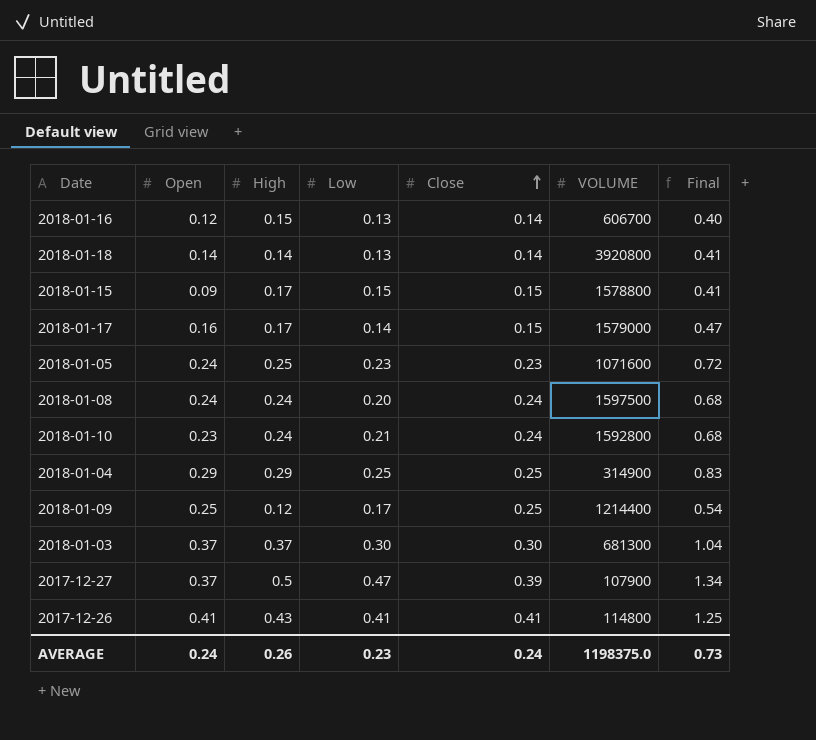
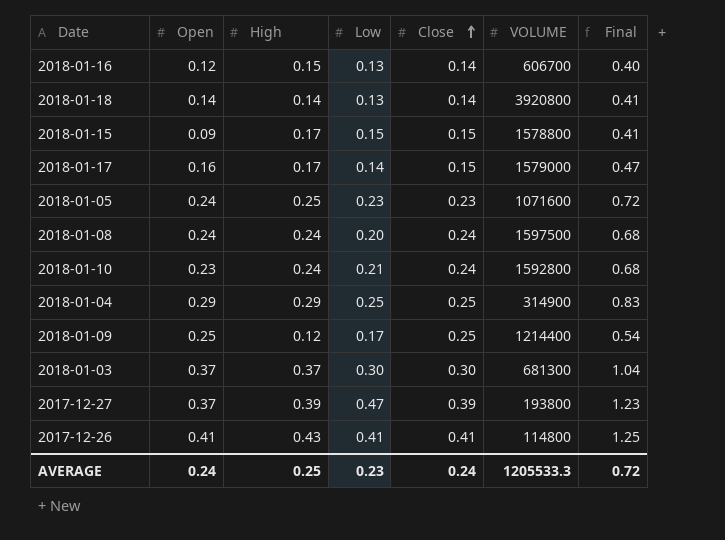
2017-12-27 | High: 0.5 -> 0.39
2017-12-27 | VOLUME: 107900 -> 193800
2017-12-27 | Final: 1.34 -> 1.23
AVERAGE | High: 0.26 -> 0.25
AVERAGE | VOLUME: 1198375.0 -> 1205533.3
AVERAGE | Final: 0.73 -> 0.72

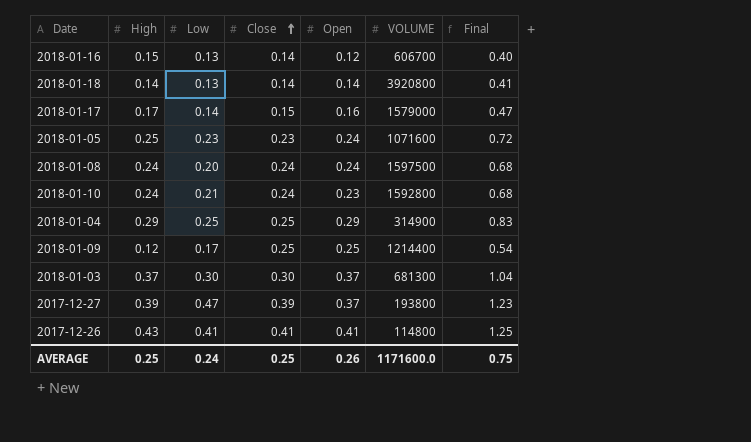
column Open | position: 2 -> 5
row 2018-01-15: 0.09 | 0.17 | 0.15 | 0.15 | 1578800 | 0.41 -> none
AVERAGE | Low: 0.23 -> 0.24
AVERAGE | Close: 0.24 -> 0.25
AVERAGE | Open: 0.24 -> 0.26
AVERAGE | VOLUME: 1205533.3 -> 1171600.0
AVERAGE | Final: 0.72 -> 0.75

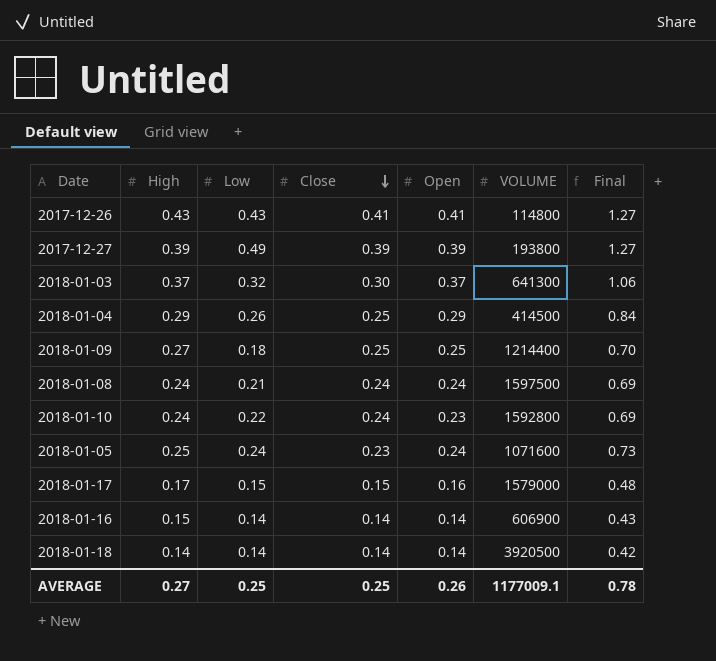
row order: Close ascending -> Close descending
2017-12-26 | Low: 0.41 -> 0.43
2017-12-26 | Final: 1.25 -> 1.27
2017-12-27 | Low: 0.47 -> 0.49
2017-12-27 | Open: 0.37 -> 0.39
2017-12-27 | Final: 1.23 -> 1.27
2018-01-03 | Low: 0.30 -> 0.32
2018-01-03 | VOLUME: 681300 -> 641300
2018-01-03 | Final: 1.04 -> 1.06
2018-01-04 | Low: 0.25 -> 0.26
2018-01-04 | VOLUME: 314900 -> 414500
2018-01-04 | Final: 0.83 -> 0.84
2018-01-09 | High: 0.12 -> 0.27
2018-01-09 | Low: 0.17 -> 0.18
2018-01-09 | Final: 0.54 -> 0.70
2018-01-08 | Low: 0.20 -> 0.21
2018-01-08 | Final: 0.68 -> 0.69
2018-01-10 | Low: 0.21 -> 0.22
2018-01-10 | Final: 0.68 -> 0.69
2018-01-05 | Low: 0.23 -> 0.24
2018-01-05 | Final: 0.72 -> 0.73
2018-01-17 | Low: 0.14 -> 0.15
2018-01-17 | Final: 0.47 -> 0.48
2018-01-16 | Low: 0.13 -> 0.14
2018-01-16 | Open: 0.12 -> 0.14
2018-01-16 | VOLUME: 606700 -> 606900
2018-01-16 | Final: 0.40 -> 0.43
2018-01-18 | Low: 0.13 -> 0.14
2018-01-18 | VOLUME: 3920800 -> 3920500
2018-01-18 | Final: 0.41 -> 0.42
AVERAGE | High: 0.25 -> 0.27
AVERAGE | Low: 0.24 -> 0.25
AVERAGE | VOLUME: 1171600.0 -> 1177009.1
AVERAGE | Final: 0.75 -> 0.78

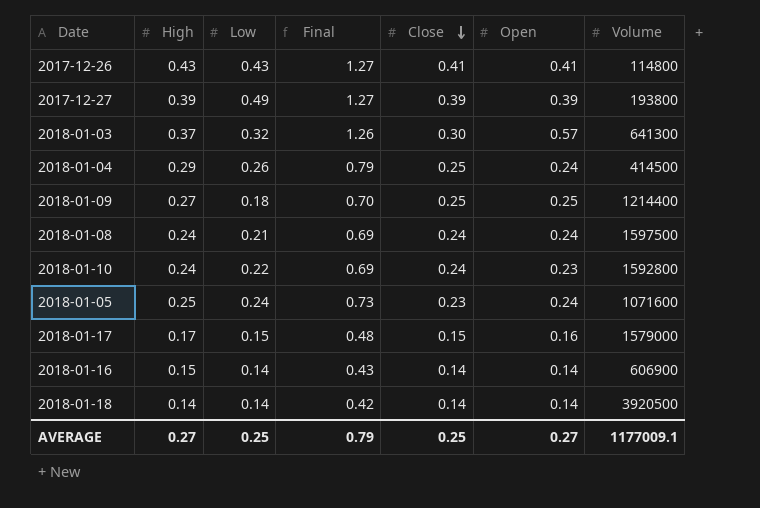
column Final | position: 7 -> 4
column name: VOLUME -> Volume
2018-01-03 | Final: 1.06 -> 1.26
2018-01-03 | Open: 0.37 -> 0.57
2018-01-04 | Final: 0.84 -> 0.79
2018-01-04 | Open: 0.29 -> 0.24
AVERAGE | Final: 0.78 -> 0.79
AVERAGE | Open: 0.26 -> 0.27

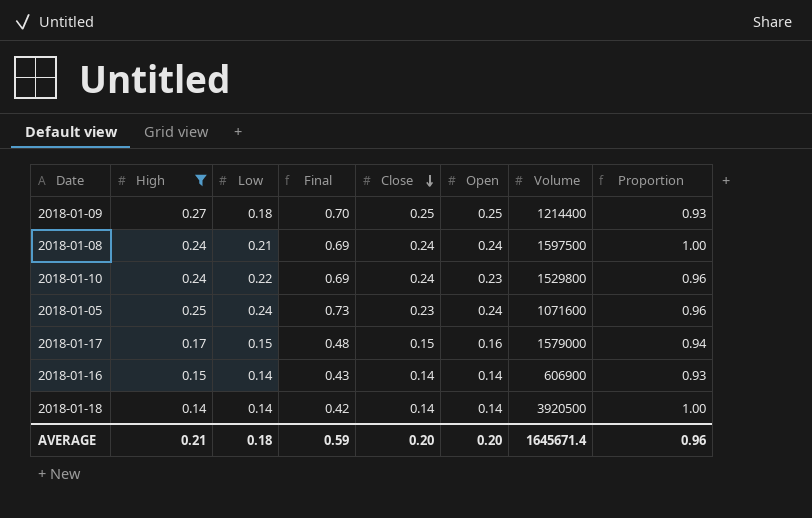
filter: none -> High <= 0.27
column Proportion | formula: none -> [Open] / [High]
2018-01-10 | Volume: 1592800 -> 1529800
AVERAGE | High: 0.27 -> 0.21
AVERAGE | Low: 0.25 -> 0.18
AVERAGE | Final: 0.79 -> 0.59
AVERAGE | Close: 0.25 -> 0.20
AVERAGE | Open: 0.27 -> 0.20
AVERAGE | Volume: 1177009.1 -> 1645671.4

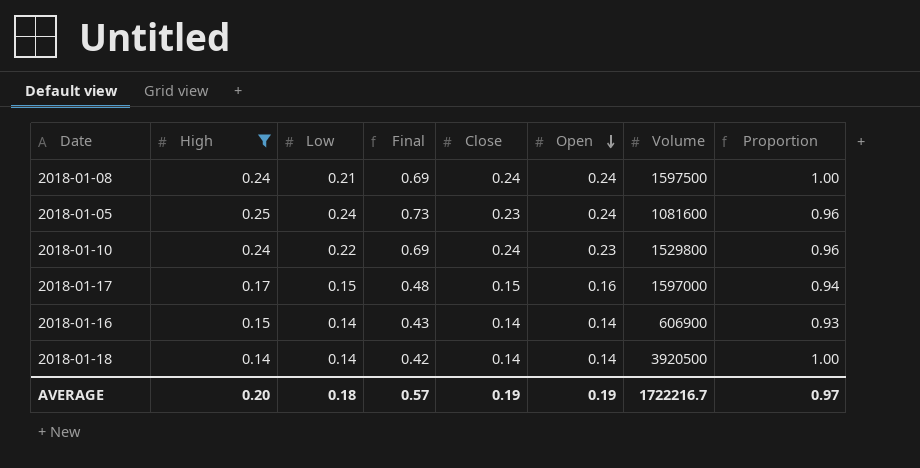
row order: Close descending -> Open descending
row 2018-01-09: 0.27 | 0.18 | 0.70 | 0.25 | 0.25 | 1214400 | 0.93 -> none
2018-01-05 | Volume: 1071600 -> 1081600
2018-01-17 | Volume: 1579000 -> 1597000
AVERAGE | High: 0.21 -> 0.20
AVERAGE | Final: 0.59 -> 0.57
AVERAGE | Close: 0.20 -> 0.19
AVERAGE | Open: 0.20 -> 0.19
AVERAGE | Volume: 1645671.4 -> 1722216.7
AVERAGE | Proportion: 0.96 -> 0.97

